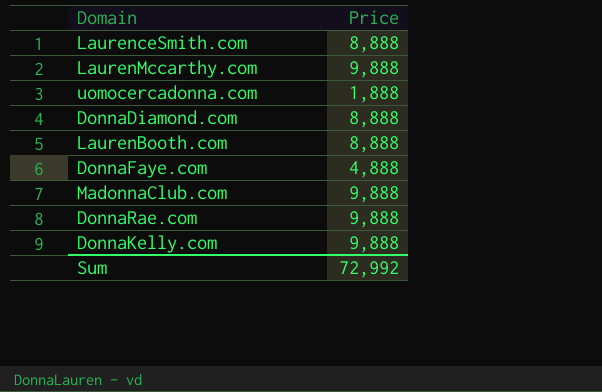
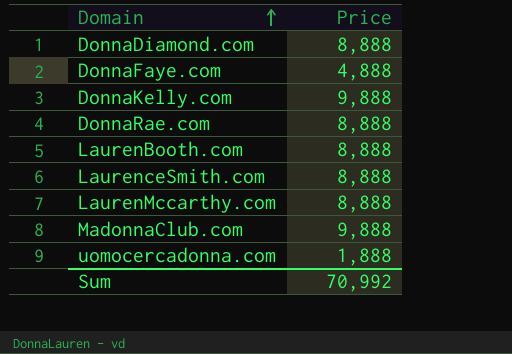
row order: none -> Domain ascending
DonnaRae.com | Price: 9,888 -> 8,888
LaurenMccarthy.com | Price: 9,888 -> 8,888
Sum | Price: 72,992 -> 70,992

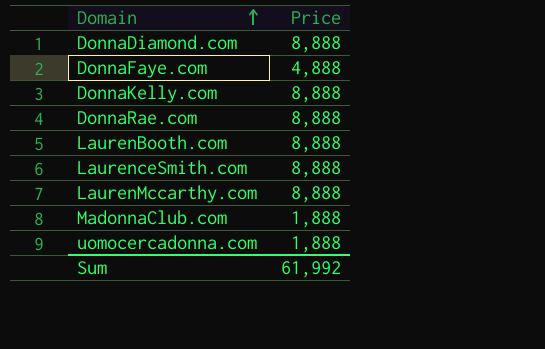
DonnaKelly.com | Price: 9,888 -> 8,888
MadonnaClub.com | Price: 9,888 -> 1,888
Sum | Price: 70,992 -> 61,992

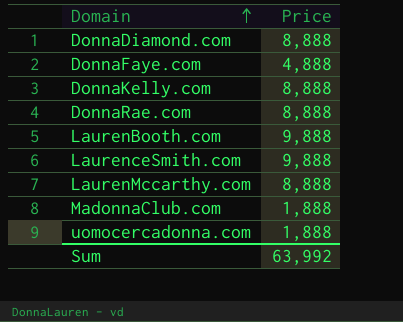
LaurenBooth.com | Price: 8,888 -> 9,888
LaurenceSmith.com | Price: 8,888 -> 9,888
Sum | Price: 61,992 -> 63,992

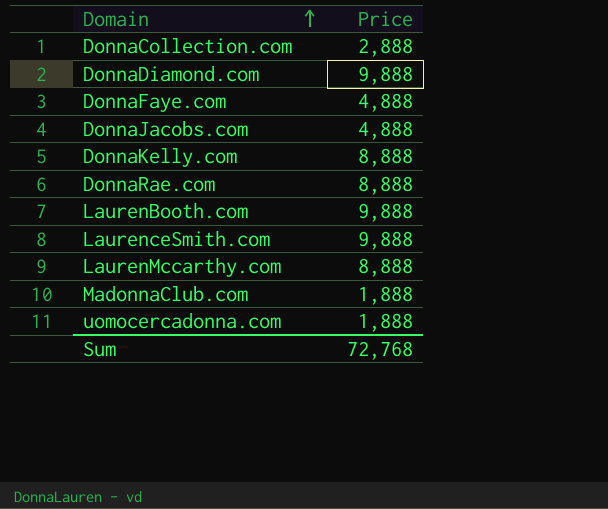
row DonnaCollection.com: none -> 2,888
DonnaDiamond.com | Price: 8,888 -> 9,888
row DonnaJacobs.com: none -> 4,888
Sum | Price: 63,992 -> 72,768

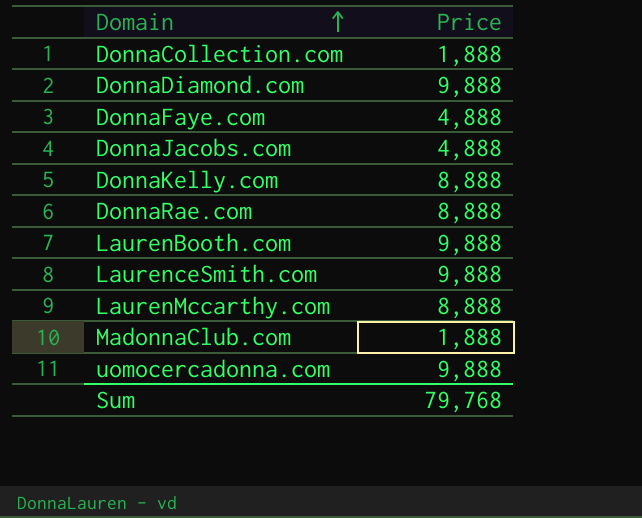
DonnaCollection.com | Price: 2,888 -> 1,888
uomocercadonna.com | Price: 1,888 -> 9,888
Sum | Price: 72,768 -> 79,768

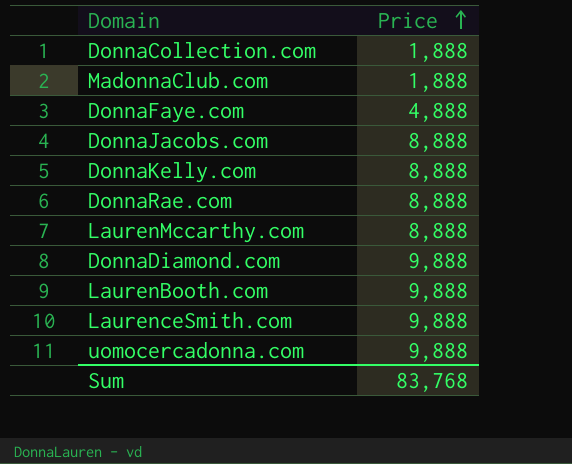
row order: Domain ascending -> Price ascending
DonnaJacobs.com | Price: 4,888 -> 8,888
Sum | Price: 79,768 -> 83,768

